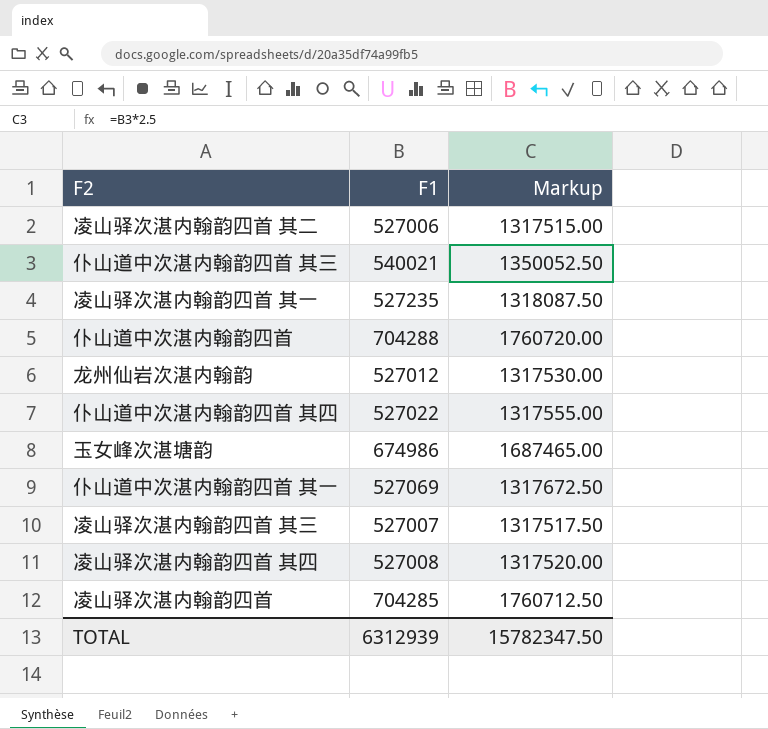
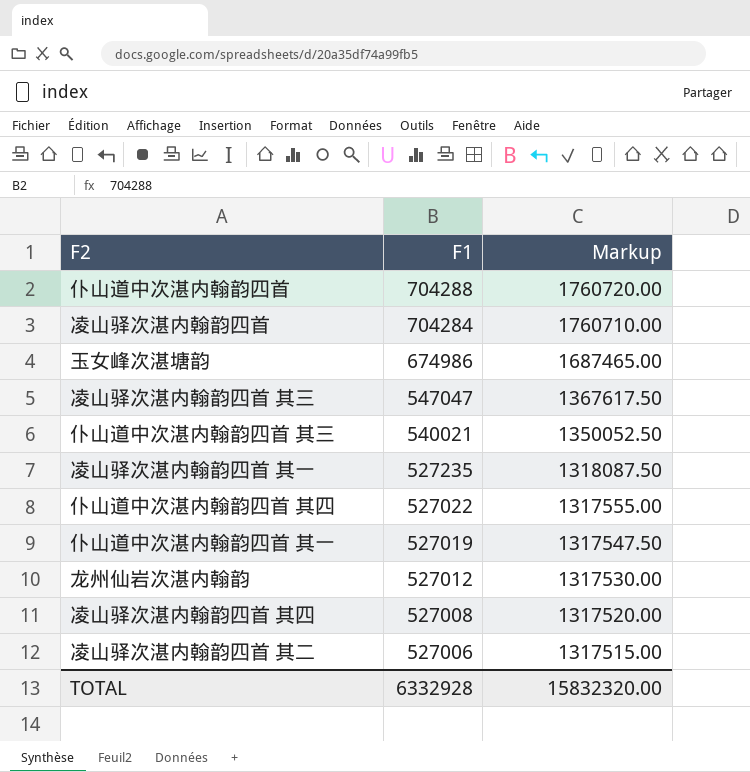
row order: none -> F1 descending
凌山驿次湛内翰韵四首 | F1: 704285 -> 704284
凌山驿次湛内翰韵四首 | Markup: 1760712.50 -> 1760710.00
凌山驿次湛内翰韵四首 其三 | F1: 527007 -> 547047
凌山驿次湛内翰韵四首 其三 | Markup: 1317517.50 -> 1367617.50
仆山道中次湛内翰韵四首 其一 | F1: 527069 -> 527019
仆山道中次湛内翰韵四首 其一 | Markup: 1317672.50 -> 1317547.50
TOTAL | F1: 6312939 -> 6332928
TOTAL | Markup: 15782347.50 -> 15832320.00

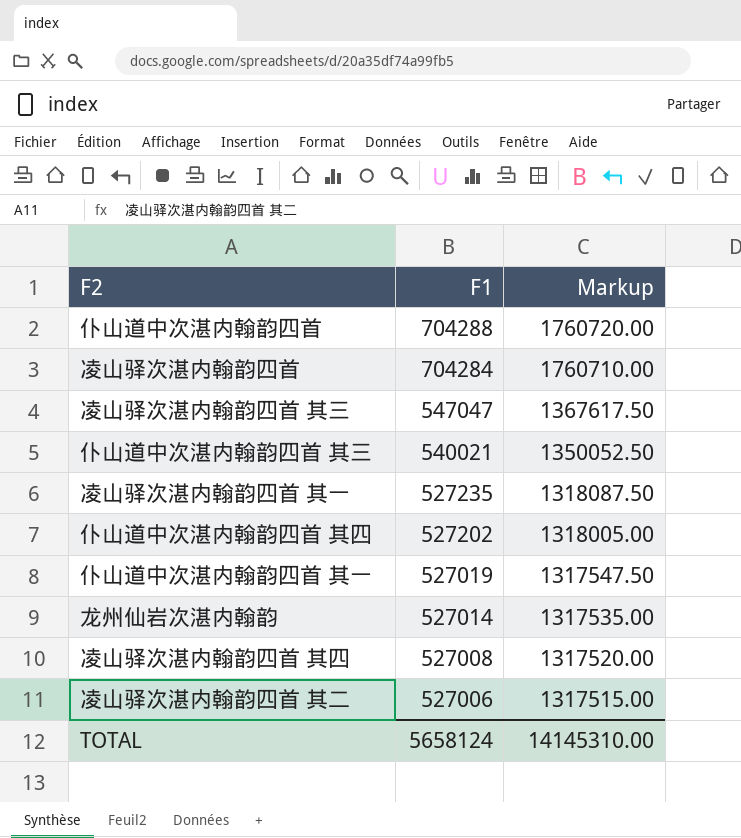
row 玉女峰次湛塘韵: 674986 | 1687465.00 -> none
仆山道中次湛内翰韵四首 其四 | F1: 527022 -> 527202
仆山道中次湛内翰韵四首 其四 | Markup: 1317555.00 -> 1318005.00
龙州仙岩次湛内翰韵 | F1: 527012 -> 527014
龙州仙岩次湛内翰韵 | Markup: 1317530.00 -> 1317535.00
TOTAL | F1: 6332928 -> 5658124
TOTAL | Markup: 15832320.00 -> 14145310.00

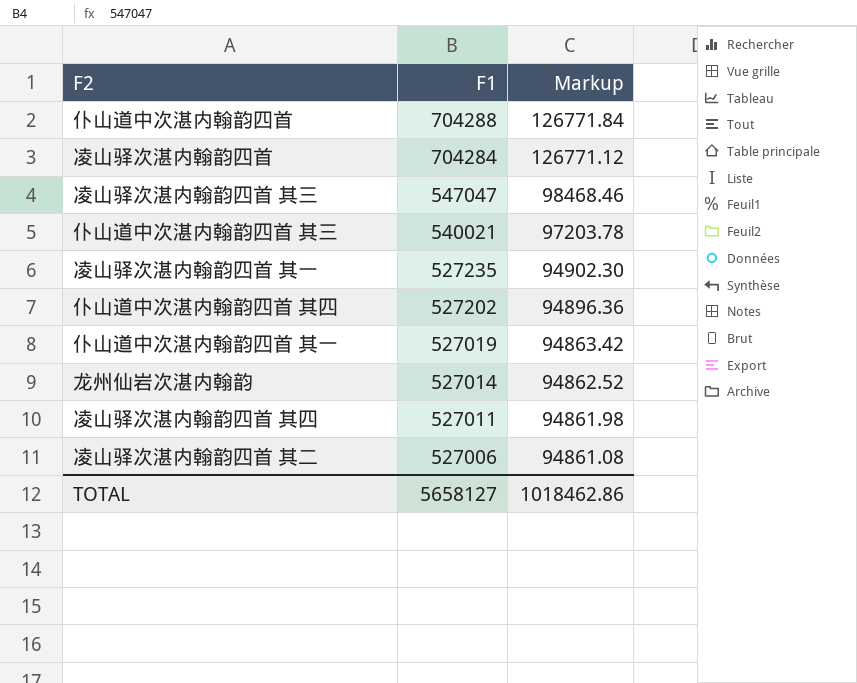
column Markup | formula: [F1] * 2.5 -> [F1] * 0.18
凌山驿次湛内翰韵四首 其四 | F1: 527008 -> 527011
TOTAL | F1: 5658124 -> 5658127
TOTAL | Markup: 14145310.00 -> 1018462.86

